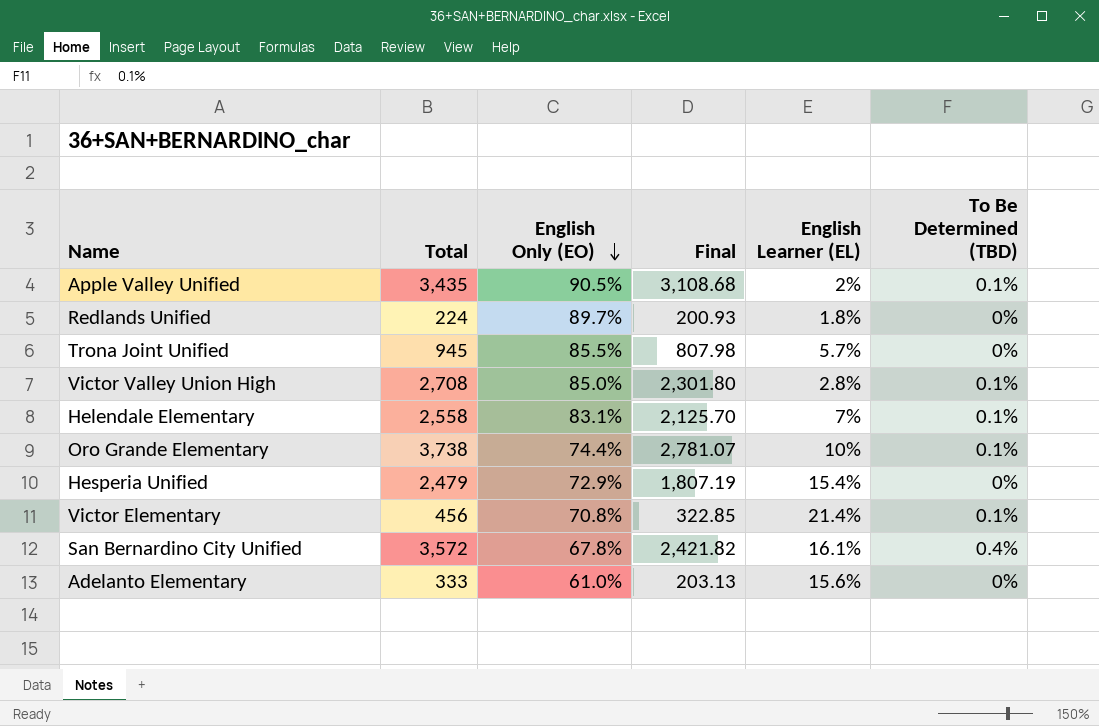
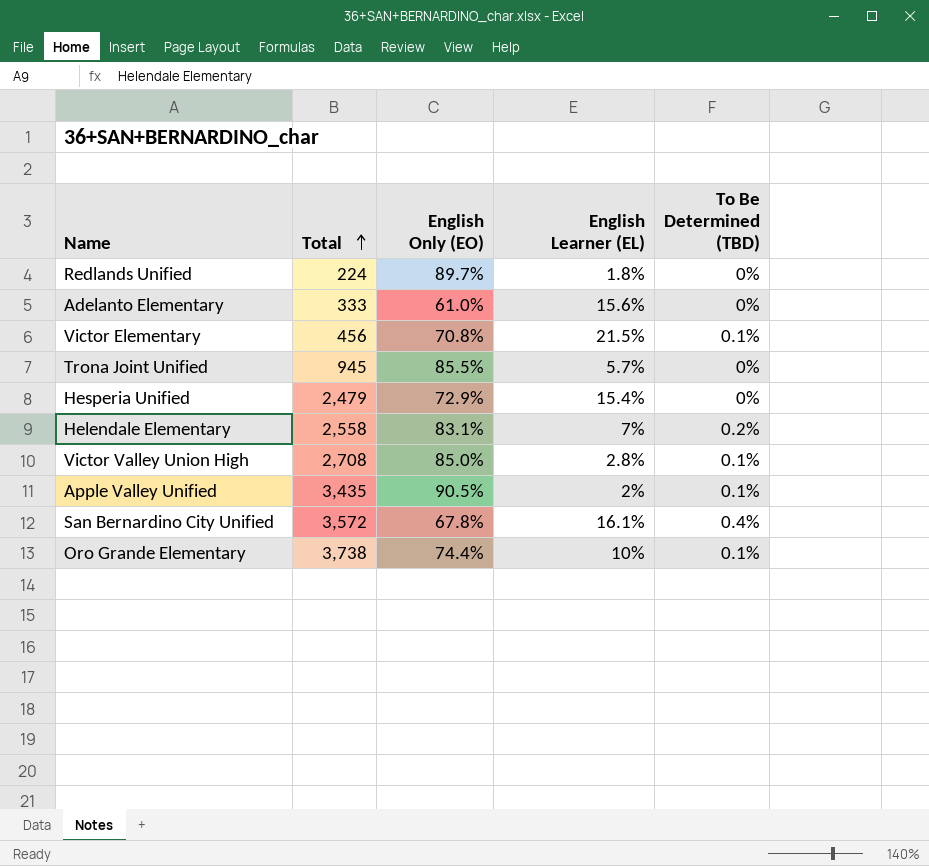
row order: English Only (EO) descending -> Total ascending
column Final | formula: [Total] * [English Only (EO)] -> none
Victor Elementary | English Learner (EL): 21.4% -> 21.5%
Helendale Elementary | To Be Determined (TBD): 0.1% -> 0.2%

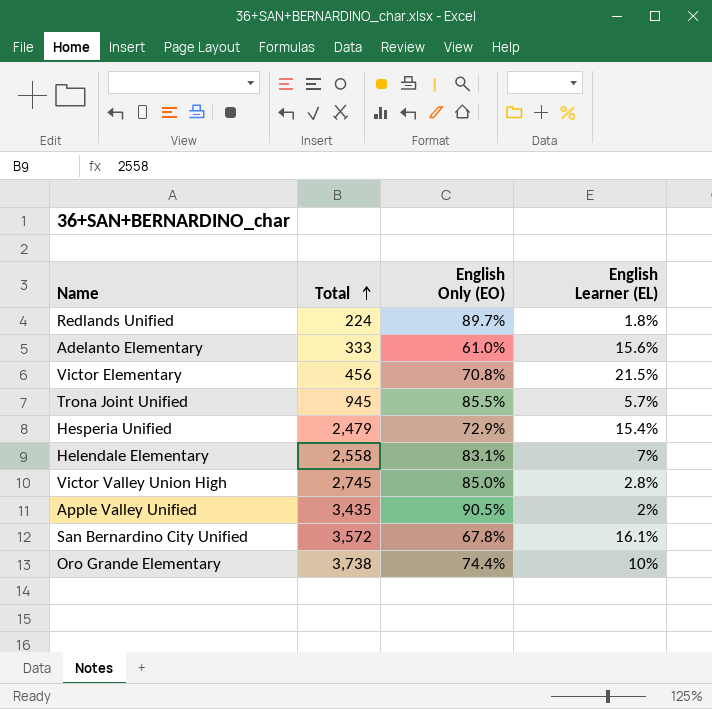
column To Be Determined (TBD) | position: 5 -> none
Victor Valley Union High | Total: 2,708 -> 2,745

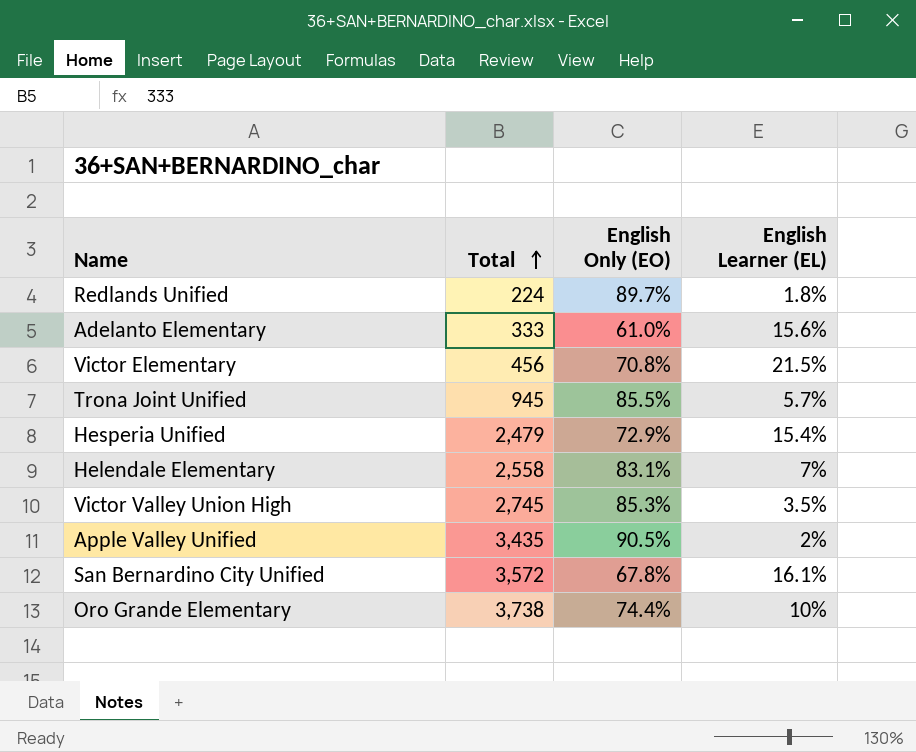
Victor Valley Union High | English Only (EO): 85.0% -> 85.3%
Victor Valley Union High | English Learner (EL): 2.8% -> 3.5%

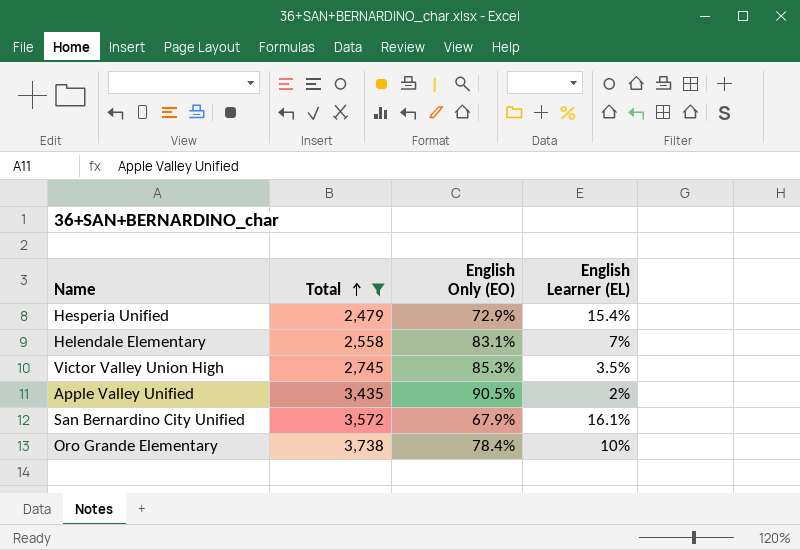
filter: none -> Total >= 2,479
San Bernardino City Unified | English Only (EO): 67.8% -> 67.9%
Oro Grande Elementary | English Only (EO): 74.4% -> 78.4%

